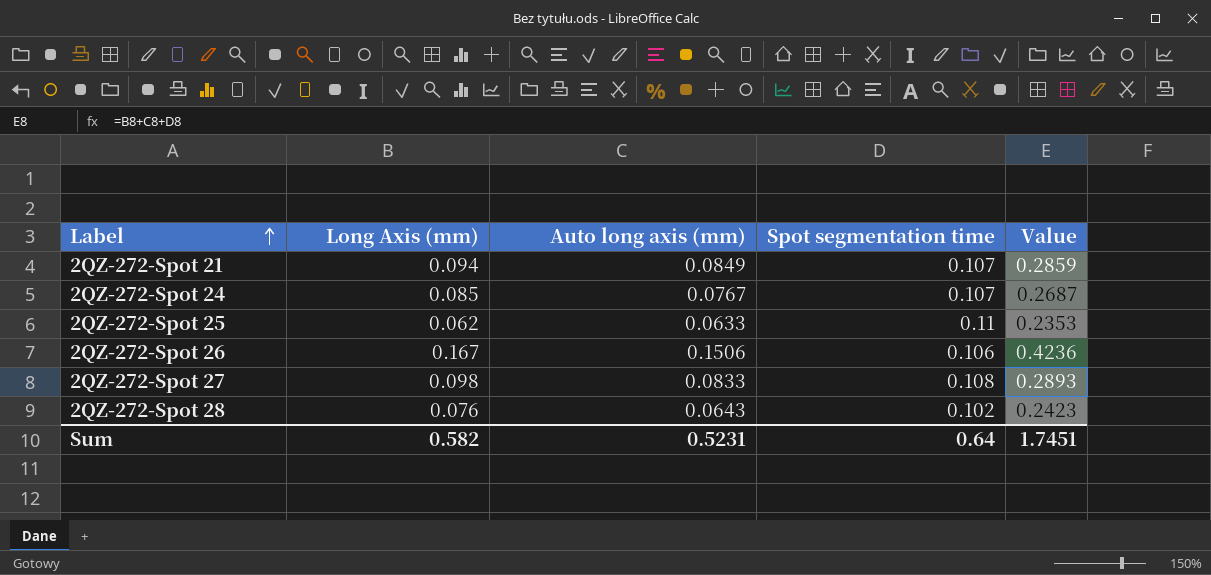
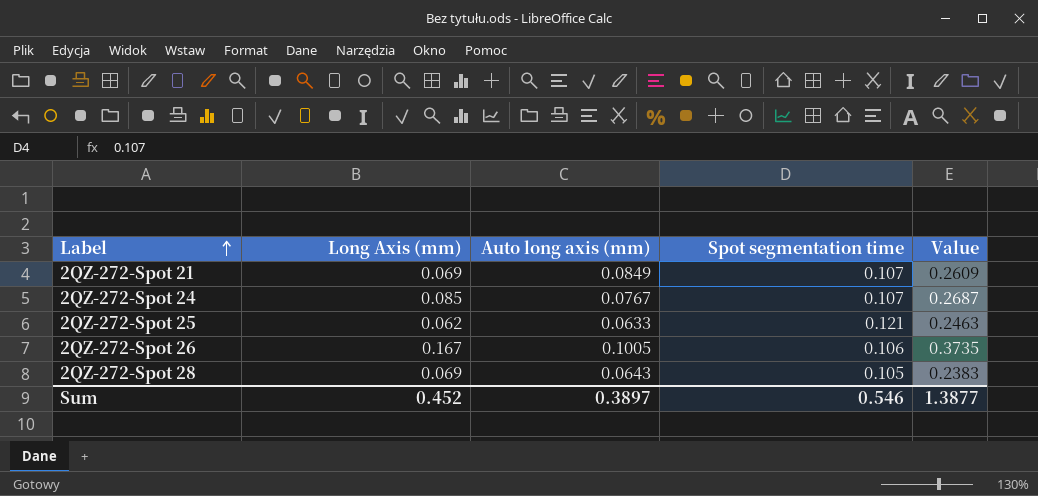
row 2QZ-272-Spot 27: 0.098 | 0.0833 | 0.108 | 0.2893 -> none
2QZ-272-Spot 21 | Long Axis (mm): 0.094 -> 0.069
2QZ-272-Spot 21 | Value: 0.2859 -> 0.2609
2QZ-272-Spot 25 | Spot segmentation time: 0.11 -> 0.121
2QZ-272-Spot 25 | Value: 0.2353 -> 0.2463
2QZ-272-Spot 26 | Auto long axis (mm): 0.1506 -> 0.1005
2QZ-272-Spot 26 | Value: 0.4236 -> 0.3735
2QZ-272-Spot 28 | Long Axis (mm): 0.076 -> 0.069
2QZ-272-Spot 28 | Spot segmentation time: 0.102 -> 0.105
2QZ-272-Spot 28 | Value: 0.2423 -> 0.2383
Sum | Long Axis (mm): 0.582 -> 0.452
Sum | Auto long axis (mm): 0.5231 -> 0.3897
Sum | Spot segmentation time: 0.64 -> 0.546
Sum | Value: 1.7451 -> 1.3877

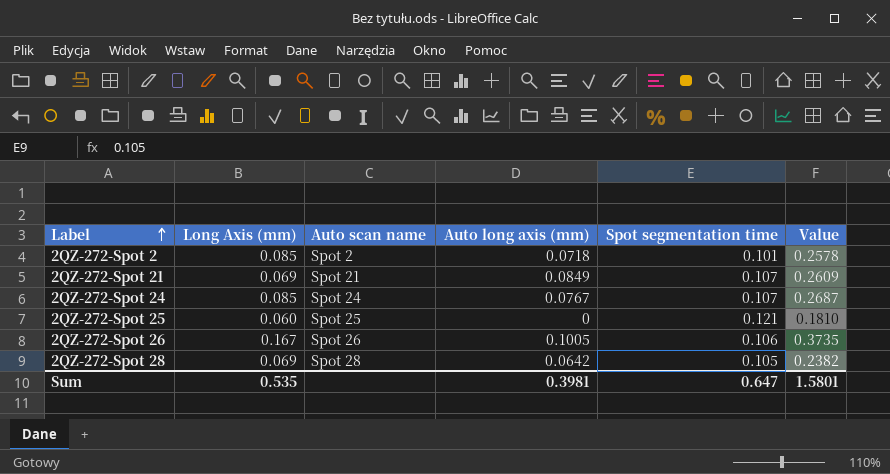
column Auto scan name | position: none -> 3
row 2QZ-272-Spot 2: none -> 0.085 | Spot 2 | 0.0718 | 0.101 | 0.2578
2QZ-272-Spot 25 | Long Axis (mm): 0.062 -> 0.060
2QZ-272-Spot 25 | Auto long axis (mm): 0.0633 -> 0
2QZ-272-Spot 25 | Value: 0.2463 -> 0.1810
2QZ-272-Spot 28 | Auto long axis (mm): 0.0643 -> 0.0642
2QZ-272-Spot 28 | Value: 0.2383 -> 0.2382
Sum | Long Axis (mm): 0.452 -> 0.535
Sum | Auto long axis (mm): 0.3897 -> 0.3981
Sum | Spot segmentation time: 0.546 -> 0.647
Sum | Value: 1.3877 -> 1.5801

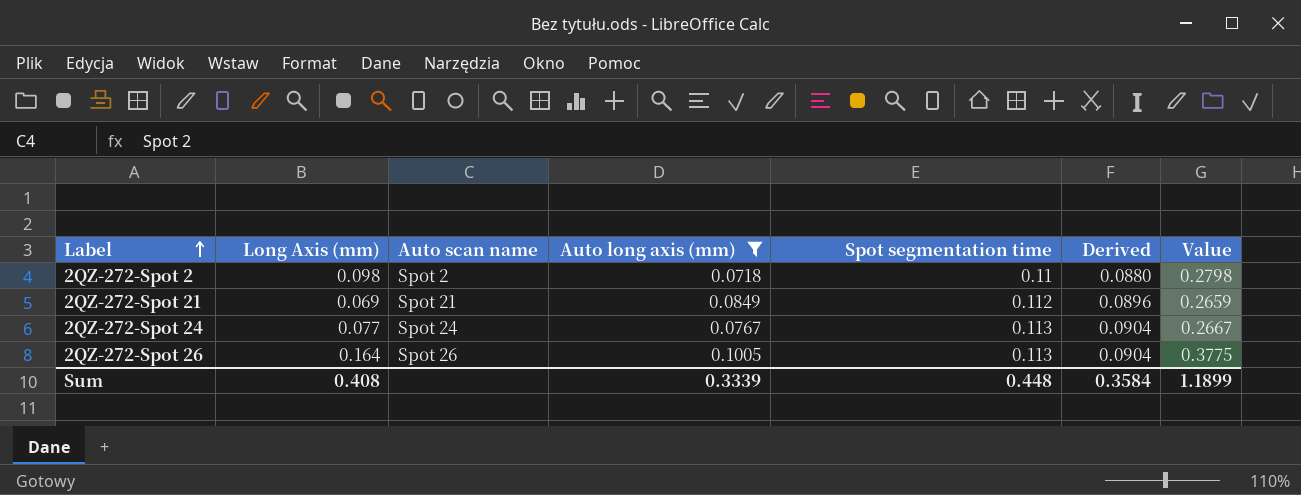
filter: none -> Auto long axis (mm) >= 0.0718
column Derived | formula: none -> [Spot segmentation time] * 0.8
2QZ-272-Spot 2 | Long Axis (mm): 0.085 -> 0.098
2QZ-272-Spot 2 | Spot segmentation time: 0.101 -> 0.11
2QZ-272-Spot 2 | Value: 0.2578 -> 0.2798
2QZ-272-Spot 21 | Spot segmentation time: 0.107 -> 0.112
2QZ-272-Spot 21 | Value: 0.2609 -> 0.2659
2QZ-272-Spot 24 | Long Axis (mm): 0.085 -> 0.077
2QZ-272-Spot 24 | Spot segmentation time: 0.107 -> 0.113
2QZ-272-Spot 24 | Value: 0.2687 -> 0.2667
2QZ-272-Spot 26 | Long Axis (mm): 0.167 -> 0.164
2QZ-272-Spot 26 | Spot segmentation time: 0.106 -> 0.113
2QZ-272-Spot 26 | Value: 0.3735 -> 0.3775
Sum | Long Axis (mm): 0.535 -> 0.408
Sum | Auto long axis (mm): 0.3981 -> 0.3339
Sum | Spot segmentation time: 0.647 -> 0.448
Sum | Value: 1.5801 -> 1.1899

